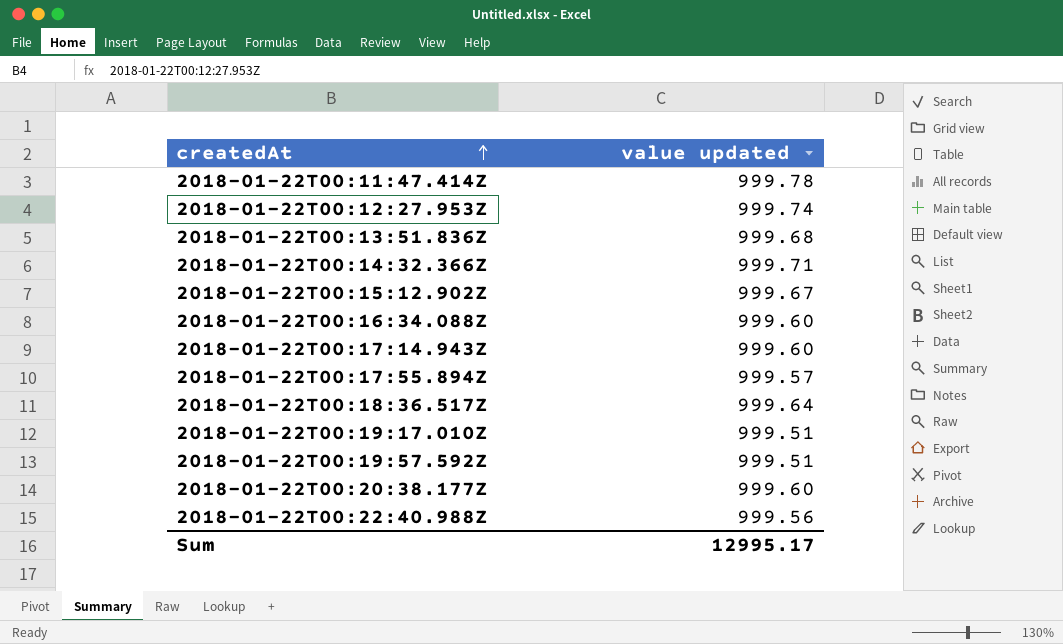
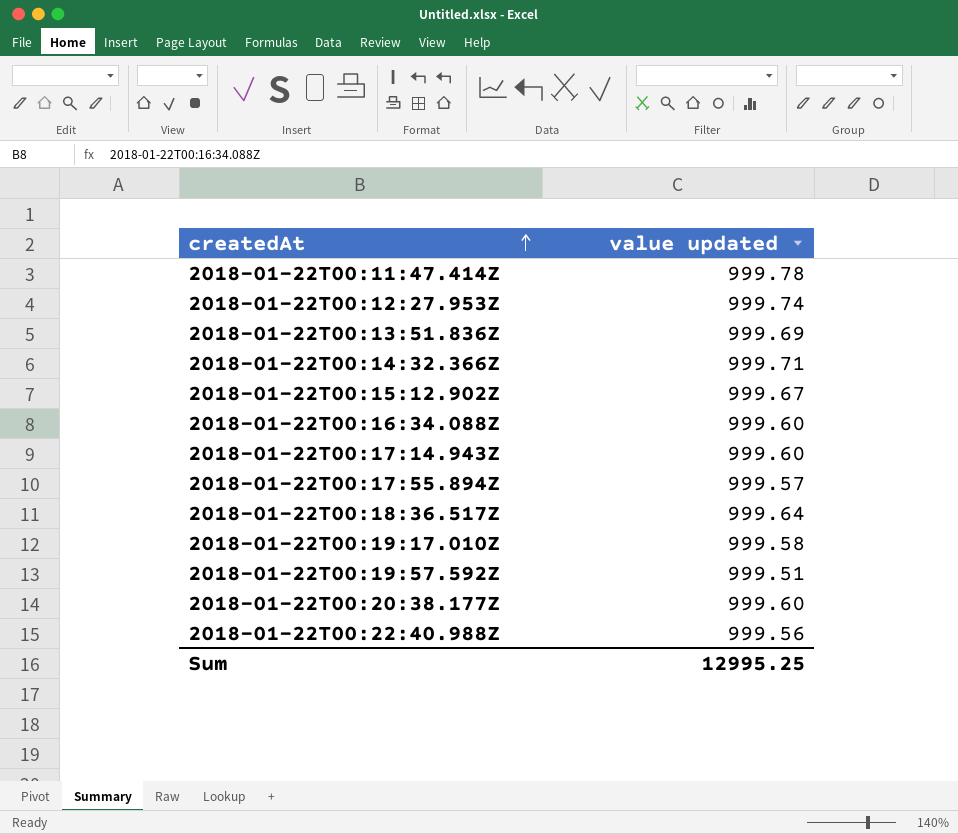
2018-01-22T00:13:51.836Z | value updated: 999.68 -> 999.69
2018-01-22T00:19:17.010Z | value updated: 999.51 -> 999.58
Sum | value updated: 12995.17 -> 12995.25

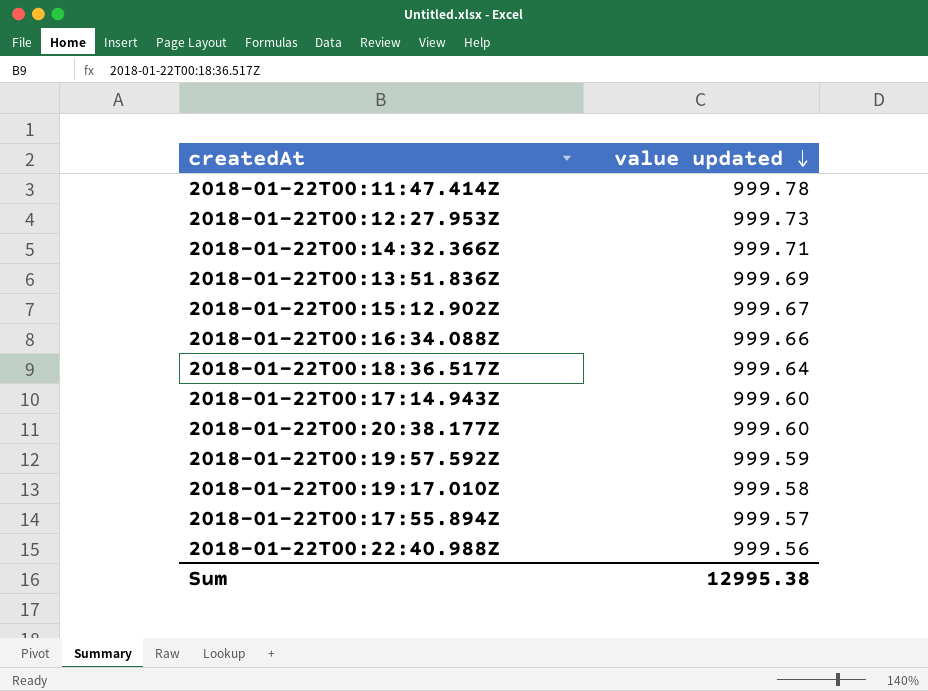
row order: createdAt ascending -> value updated descending
2018-01-22T00:12:27.953Z | value updated: 999.74 -> 999.73
2018-01-22T00:16:34.088Z | value updated: 999.60 -> 999.66
2018-01-22T00:19:57.592Z | value updated: 999.51 -> 999.59
Sum | value updated: 12995.25 -> 12995.38

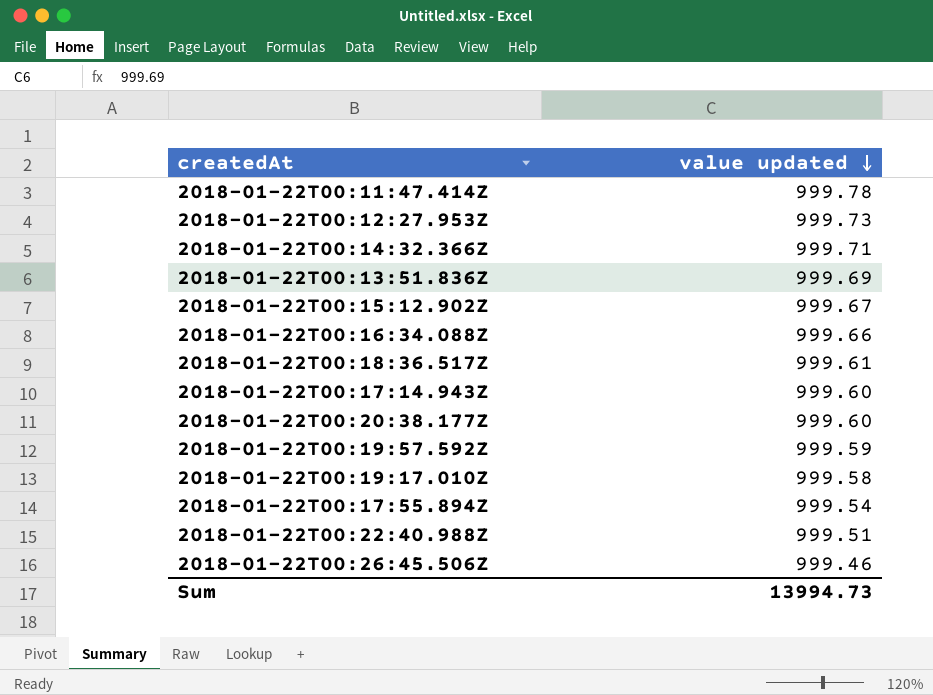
2018-01-22T00:18:36.517Z | value updated: 999.64 -> 999.61
2018-01-22T00:17:55.894Z | value updated: 999.57 -> 999.54
2018-01-22T00:22:40.988Z | value updated: 999.56 -> 999.51
row 2018-01-22T00:26:45.506Z: none -> 999.46
Sum | value updated: 12995.38 -> 13994.73

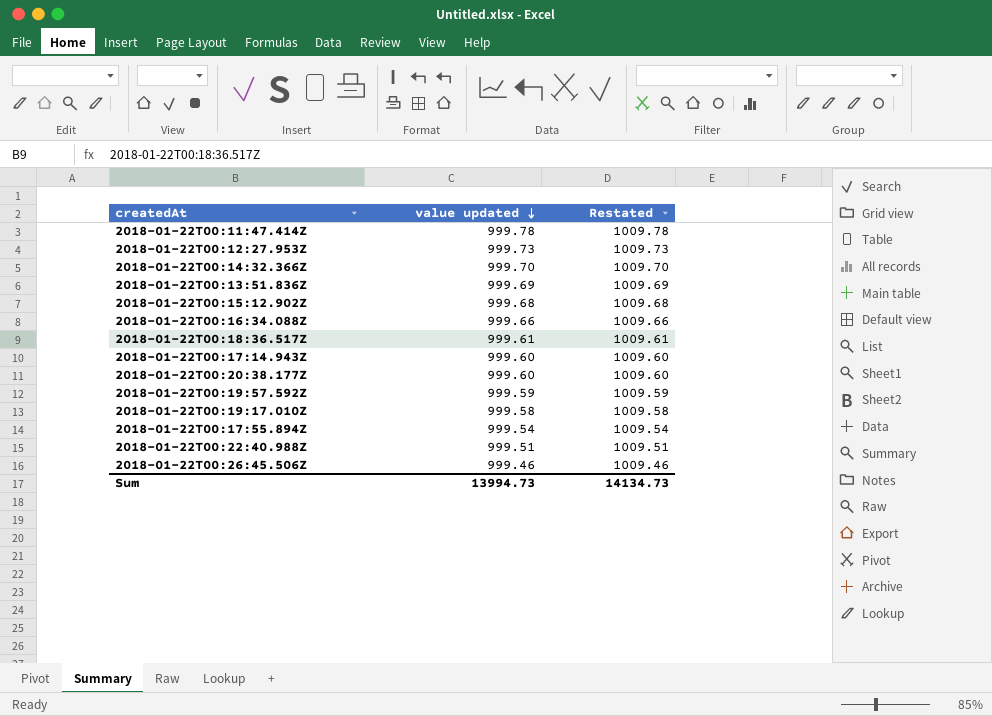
column Restated | formula: none -> [value updated] + 10
2018-01-22T00:14:32.366Z | value updated: 999.71 -> 999.70
2018-01-22T00:15:12.902Z | value updated: 999.67 -> 999.68

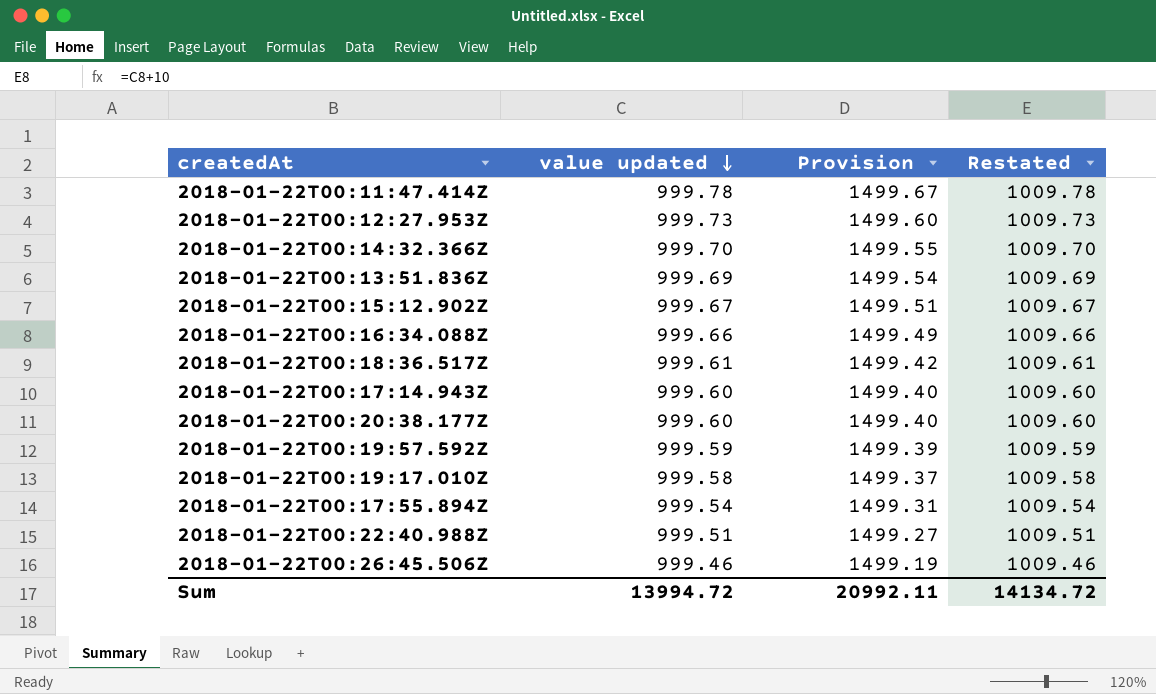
column Provision | formula: none -> [value updated] * 1.5
2018-01-22T00:15:12.902Z | value updated: 999.68 -> 999.67
2018-01-22T00:15:12.902Z | Restated: 1009.68 -> 1009.67
Sum | value updated: 13994.73 -> 13994.72
Sum | Restated: 14134.73 -> 14134.72

